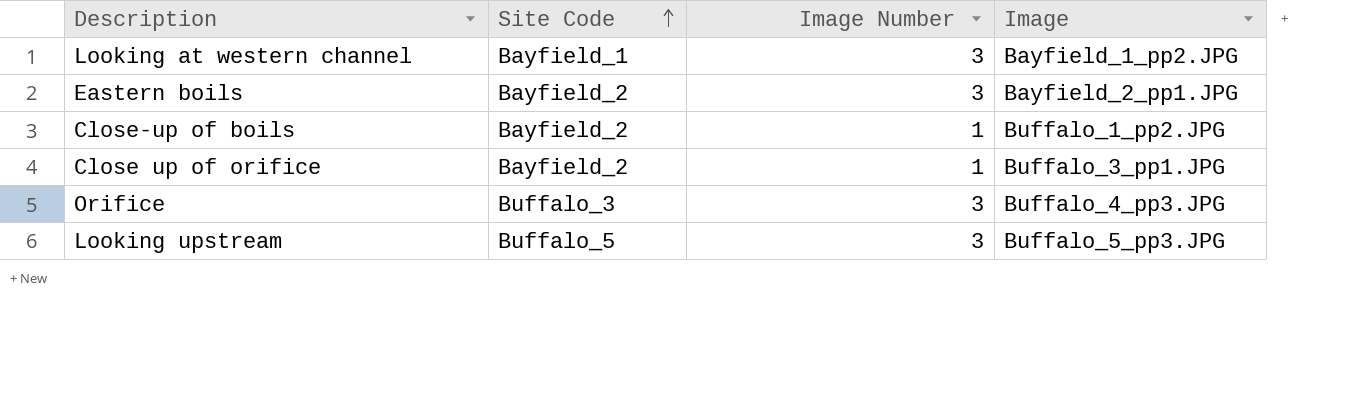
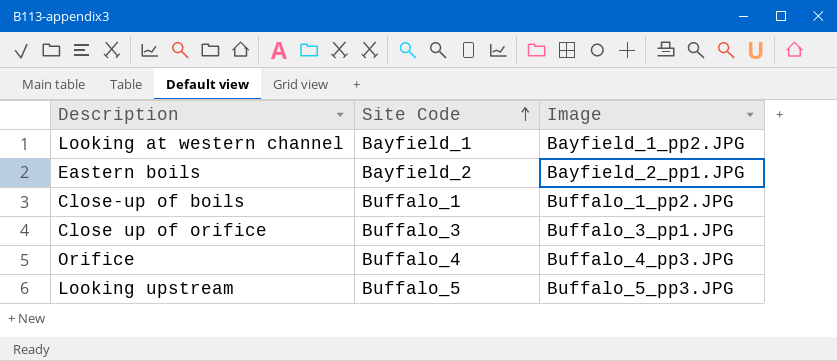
column Image Number | position: 3 -> none
Close-up of boils | Site Code: Bayfield_2 -> Buffalo_1
Close up of orifice | Site Code: Bayfield_2 -> Buffalo_3
Orifice | Site Code: Buffalo_3 -> Buffalo_4

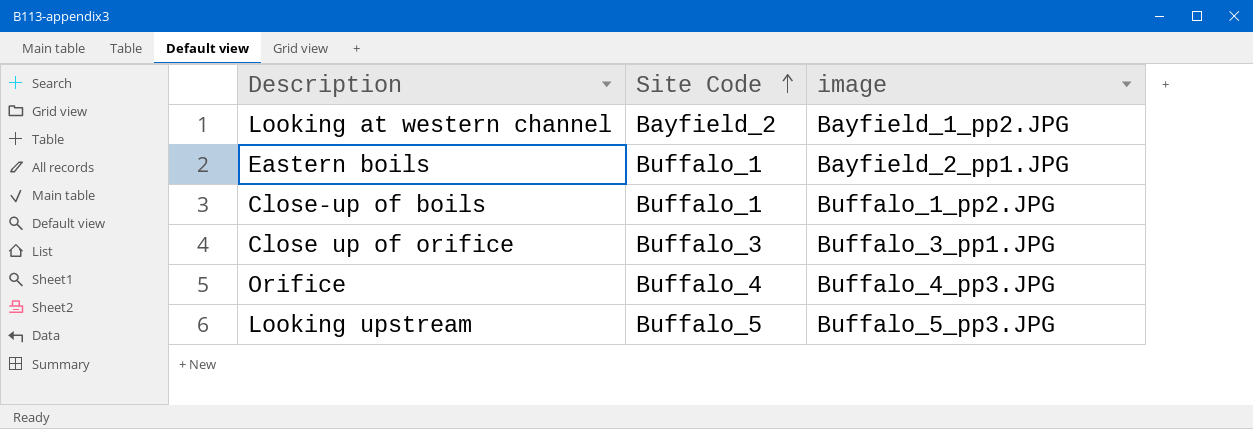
column name: Image -> image
Looking at western channel | Site Code: Bayfield_1 -> Bayfield_2
Eastern boils | Site Code: Bayfield_2 -> Buffalo_1

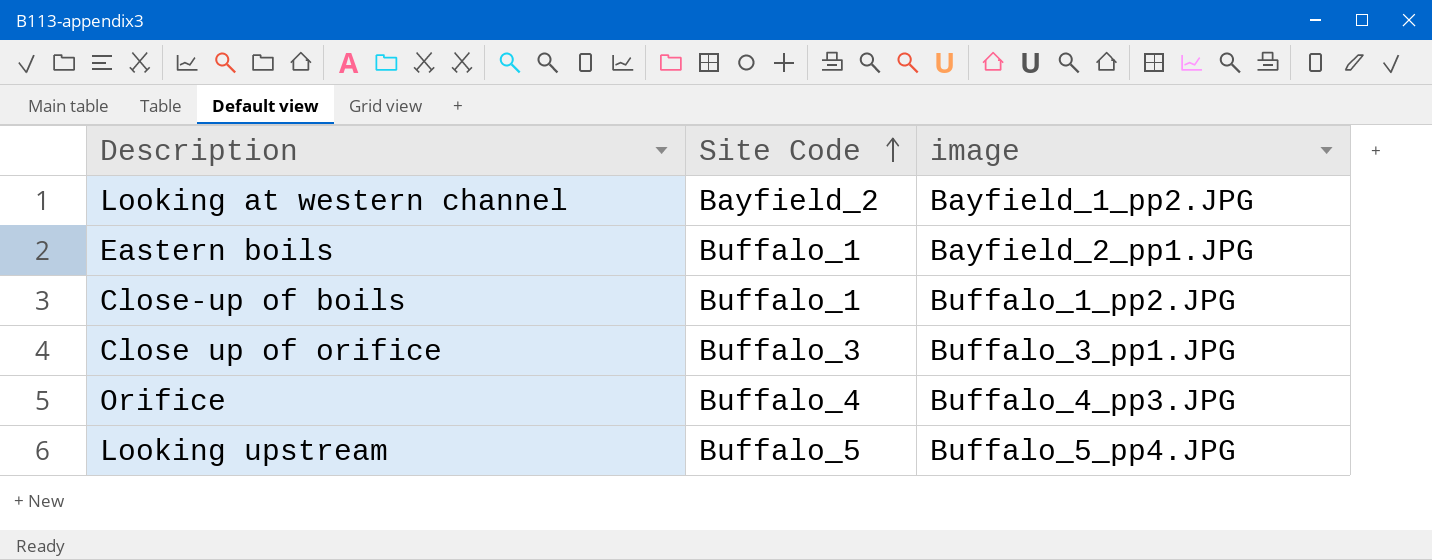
Looking upstream | image: Buffalo_5_pp3.JPG -> Buffalo_5_pp4.JPG

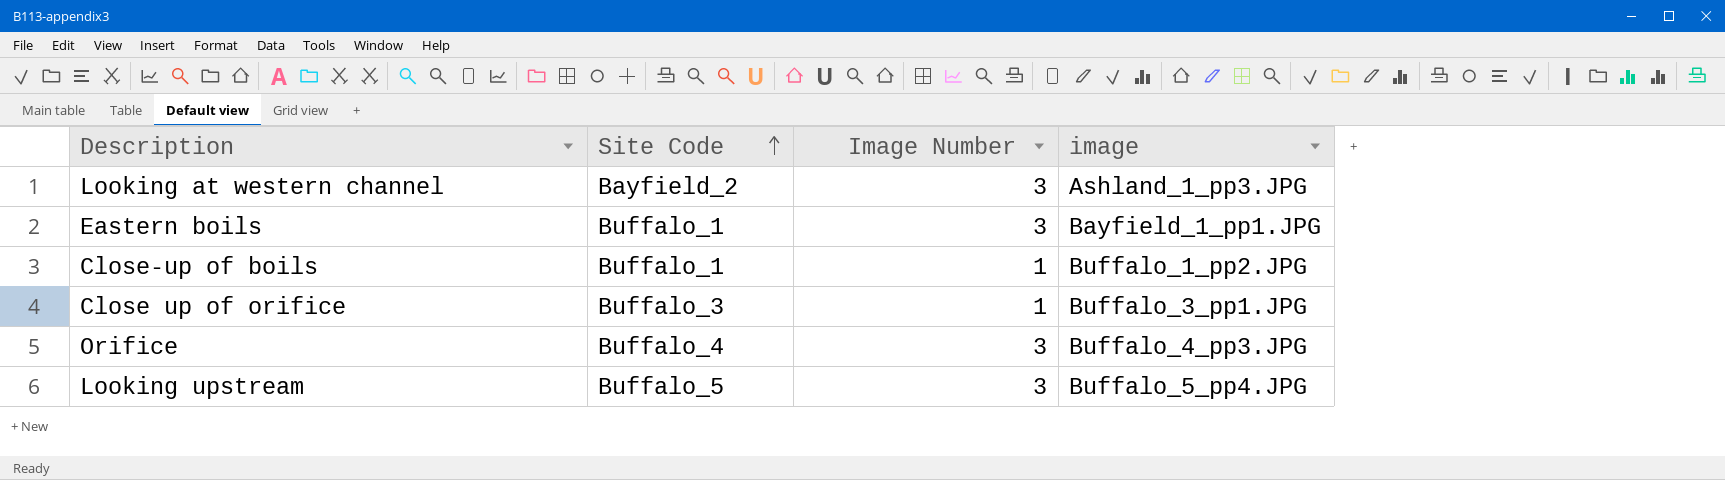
column Image Number | position: none -> 3
Looking at western channel | image: Bayfield_1_pp2.JPG -> Ashland_1_pp3.JPG
Eastern boils | image: Bayfield_2_pp1.JPG -> Bayfield_1_pp1.JPG

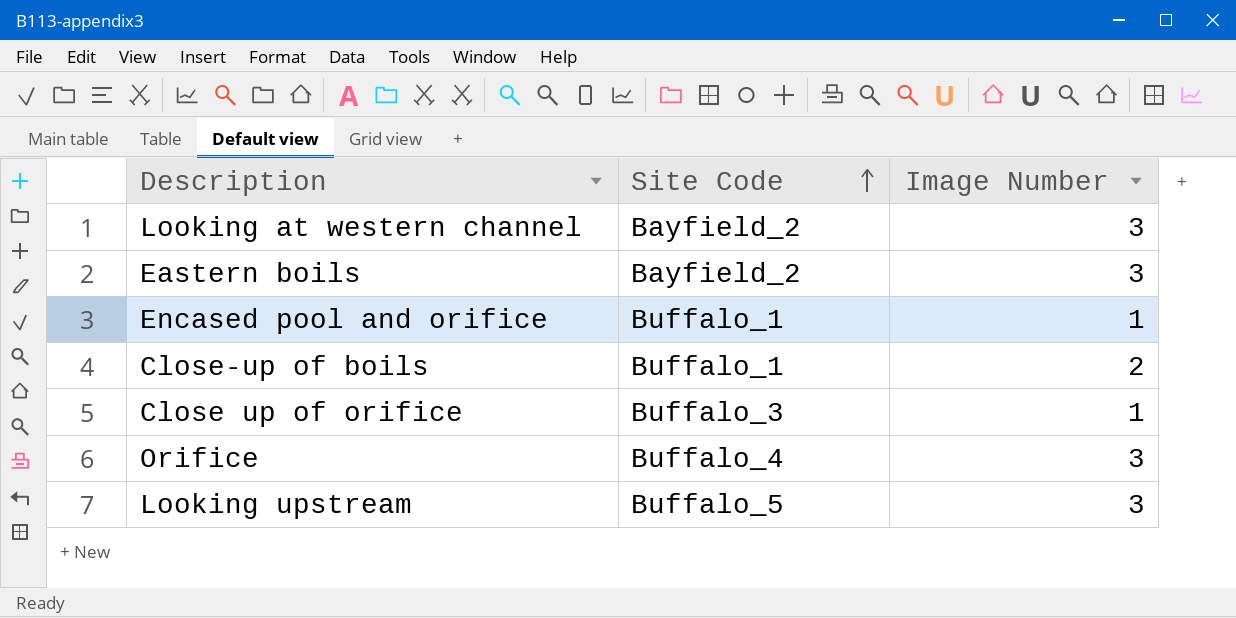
column image | position: 4 -> none
Eastern boils | Site Code: Buffalo_1 -> Bayfield_2
row Encased pool and orifice: none -> Buffalo_1 | 1
Close-up of boils | Image Number: 1 -> 2

